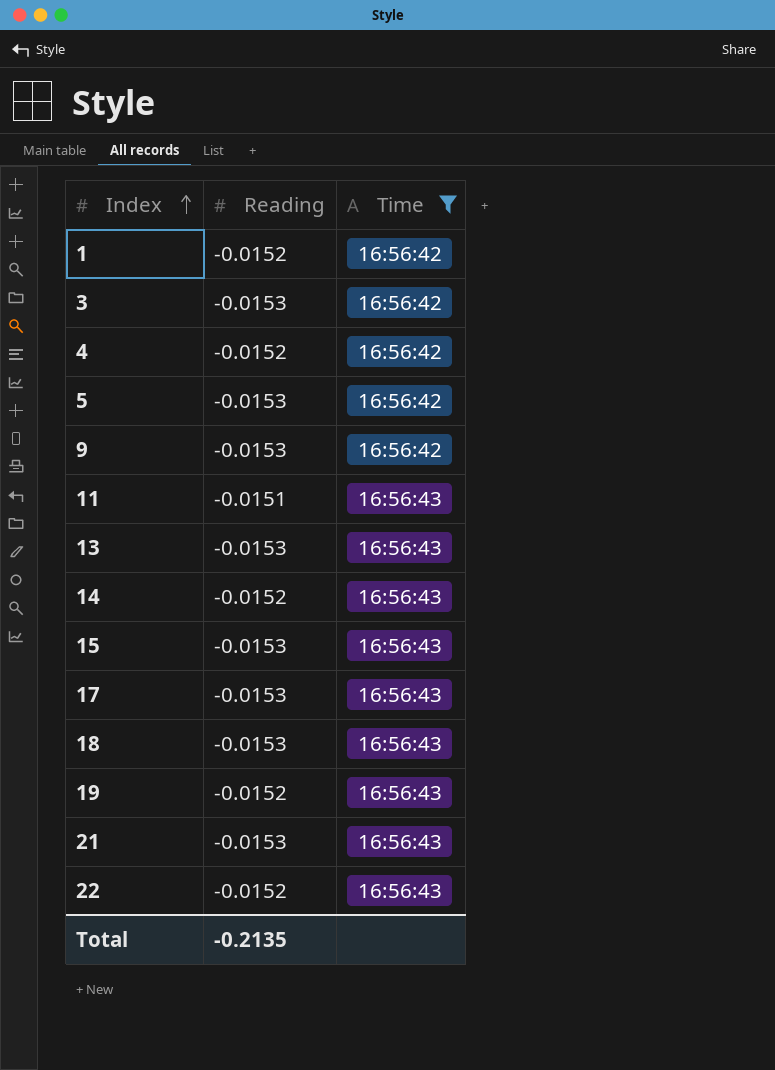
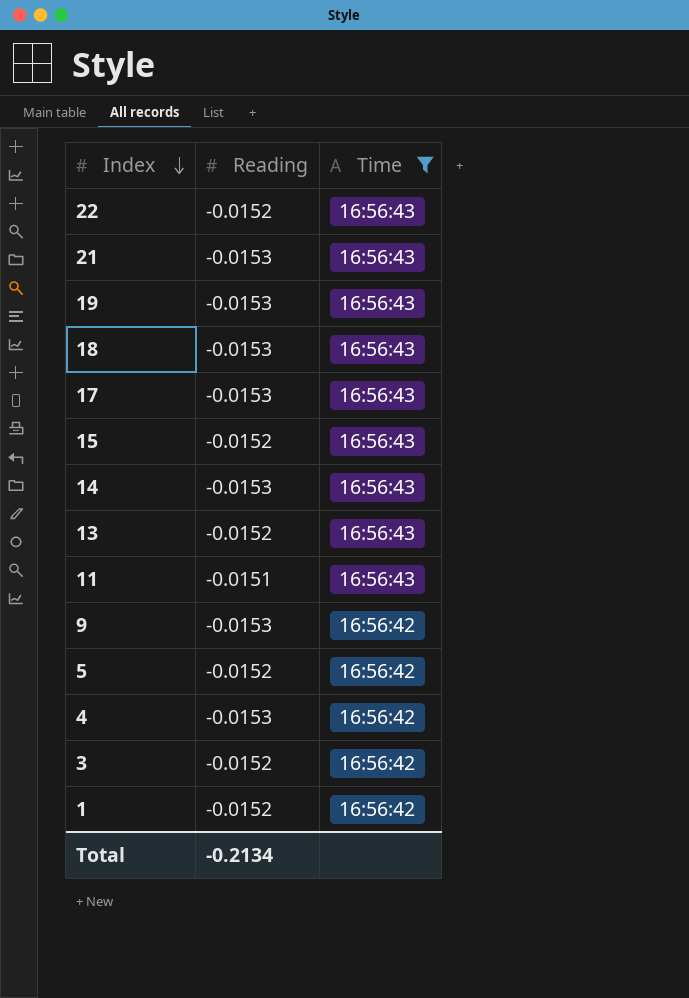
row order: Index ascending -> Index descending
19 | Reading: -0.0152 -> -0.0153
15 | Reading: -0.0153 -> -0.0152
14 | Reading: -0.0152 -> -0.0153
13 | Reading: -0.0153 -> -0.0152
5 | Reading: -0.0153 -> -0.0152
4 | Reading: -0.0152 -> -0.0153
3 | Reading: -0.0153 -> -0.0152
Total | Reading: -0.2135 -> -0.2134

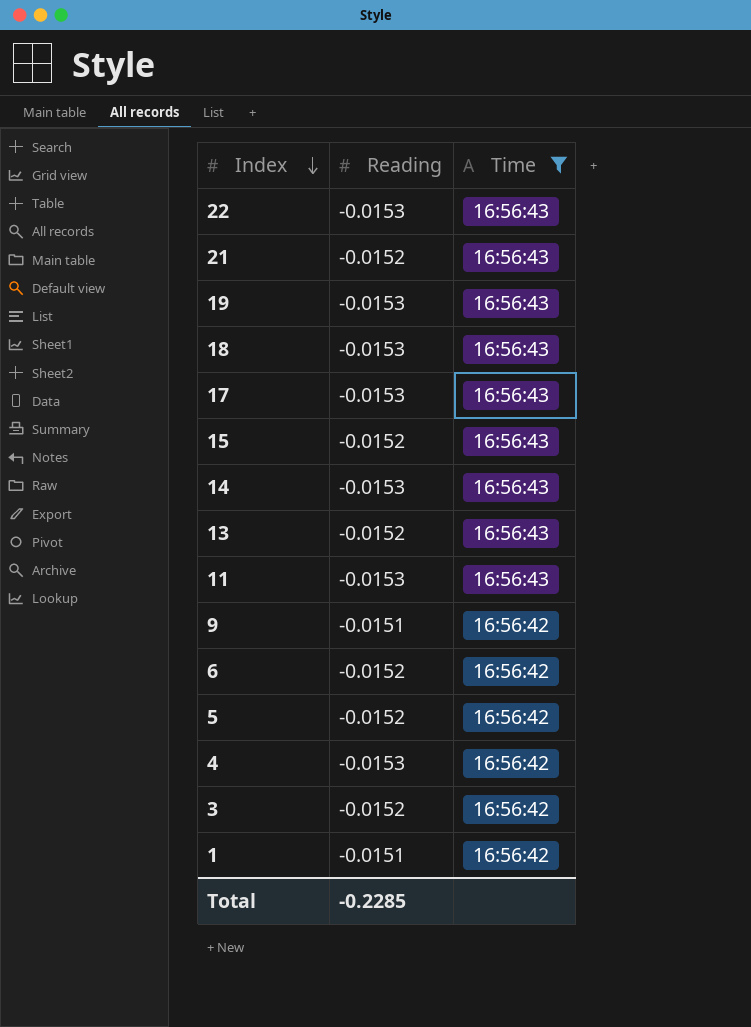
22 | Reading: -0.0152 -> -0.0153
21 | Reading: -0.0153 -> -0.0152
11 | Reading: -0.0151 -> -0.0153
9 | Reading: -0.0153 -> -0.0151
row 6: none -> -0.0152 | 16:56:42
1 | Reading: -0.0152 -> -0.0151
Total | Reading: -0.2134 -> -0.2285

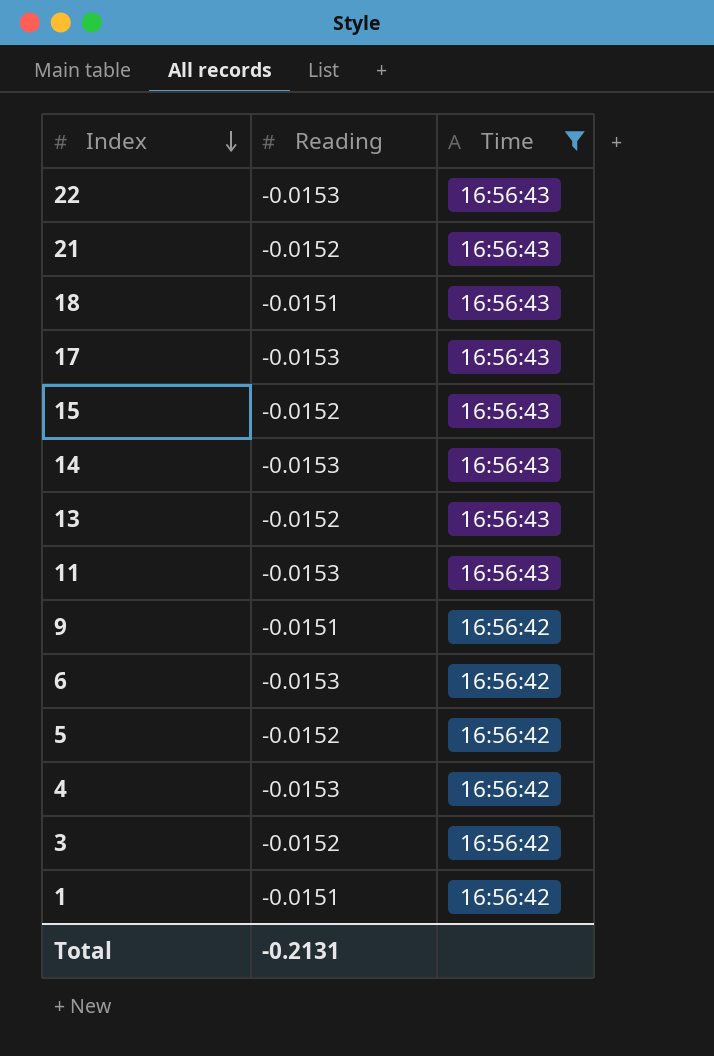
row 19: -0.0153 | 16:56:43 -> none
18 | Reading: -0.0153 -> -0.0151
6 | Reading: -0.0152 -> -0.0153
Total | Reading: -0.2285 -> -0.2131

